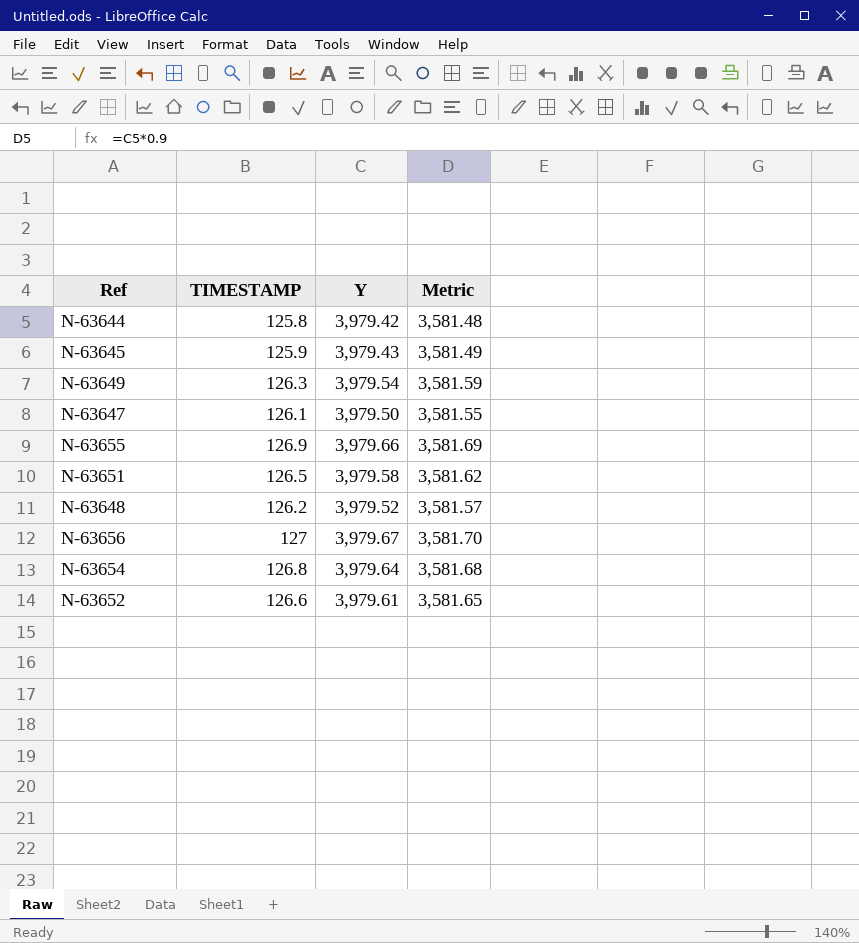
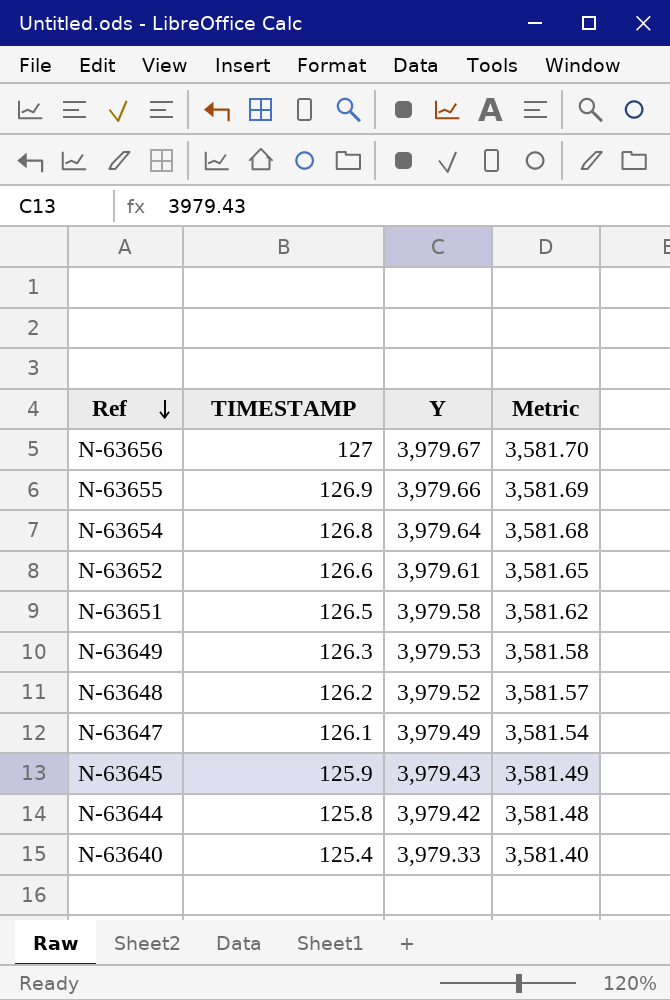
row order: none -> Ref descending
N-63649 | Y: 3,979.54 -> 3,979.53
N-63649 | Metric: 3,581.59 -> 3,581.58
N-63647 | Y: 3,979.50 -> 3,979.49
N-63647 | Metric: 3,581.55 -> 3,581.54
row N-63640: none -> 125.4 | 3,979.33 | 3,581.40

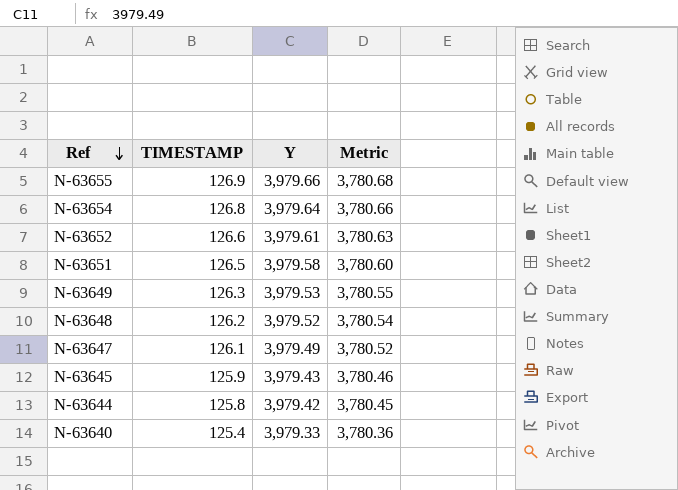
column Metric | formula: [Y] * 0.9 -> [Y] * 0.95
row N-63656: 127 | 3,979.67 | 3,581.70 -> none

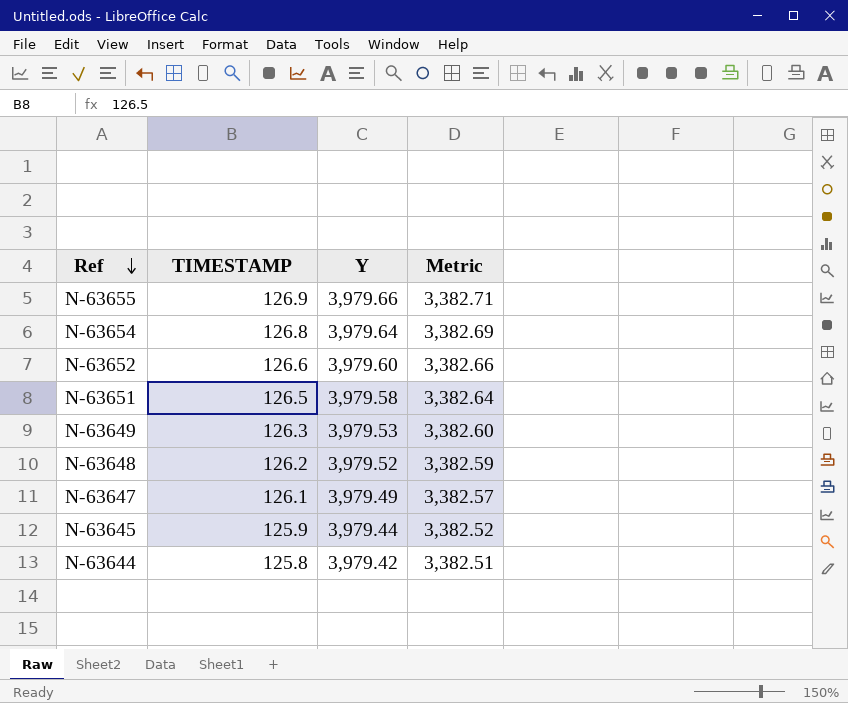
column Metric | formula: [Y] * 0.95 -> [Y] * 0.85
row N-63640: 125.4 | 3,979.33 | 3,780.36 -> none
N-63652 | Y: 3,979.61 -> 3,979.60
N-63645 | Y: 3,979.43 -> 3,979.44

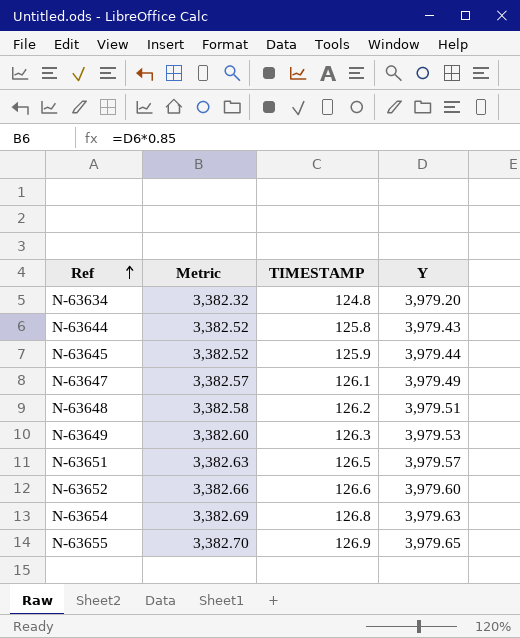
row order: Ref descending -> Ref ascending
column Metric | position: 4 -> 2
row N-63634: none -> 3,382.32 | 124.8 | 3,979.20
N-63644 | Metric: 3,382.51 -> 3,382.52
N-63644 | Y: 3,979.42 -> 3,979.43
N-63648 | Metric: 3,382.59 -> 3,382.58
N-63648 | Y: 3,979.52 -> 3,979.51
N-63651 | Metric: 3,382.64 -> 3,382.63
N-63651 | Y: 3,979.58 -> 3,979.57
N-63654 | Y: 3,979.64 -> 3,979.63
N-63655 | Metric: 3,382.71 -> 3,382.70
N-63655 | Y: 3,979.66 -> 3,979.65

